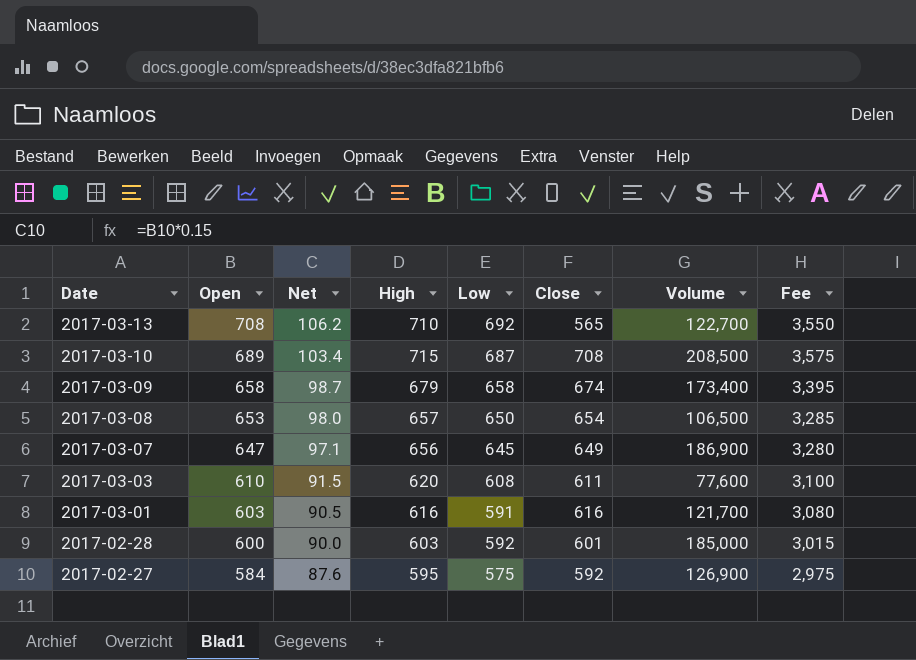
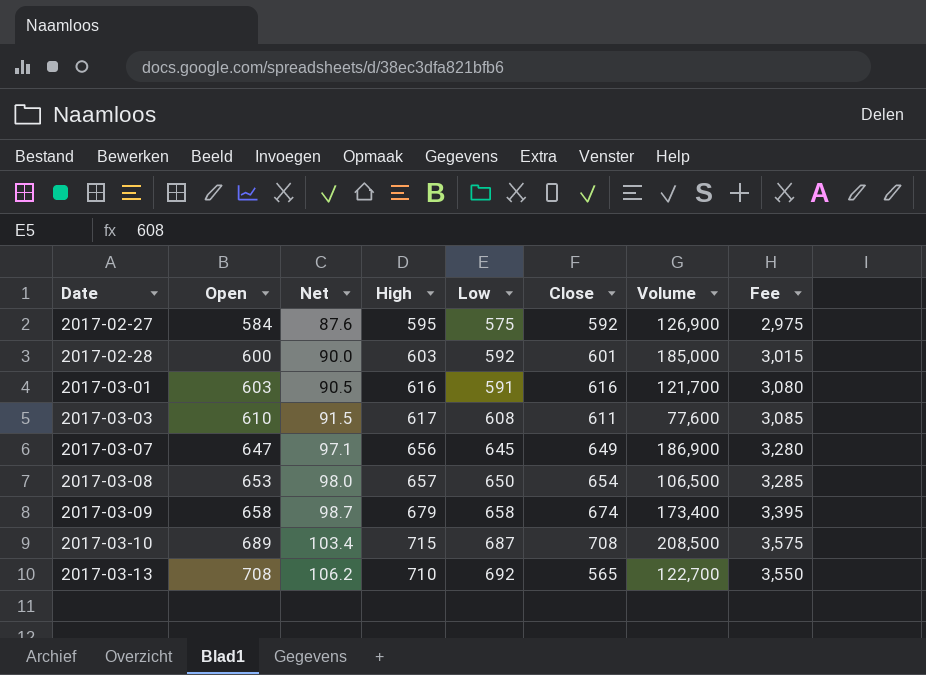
row order: Date descending -> Date ascending
2017-03-03 | High: 620 -> 617
2017-03-03 | Fee: 3,100 -> 3,085

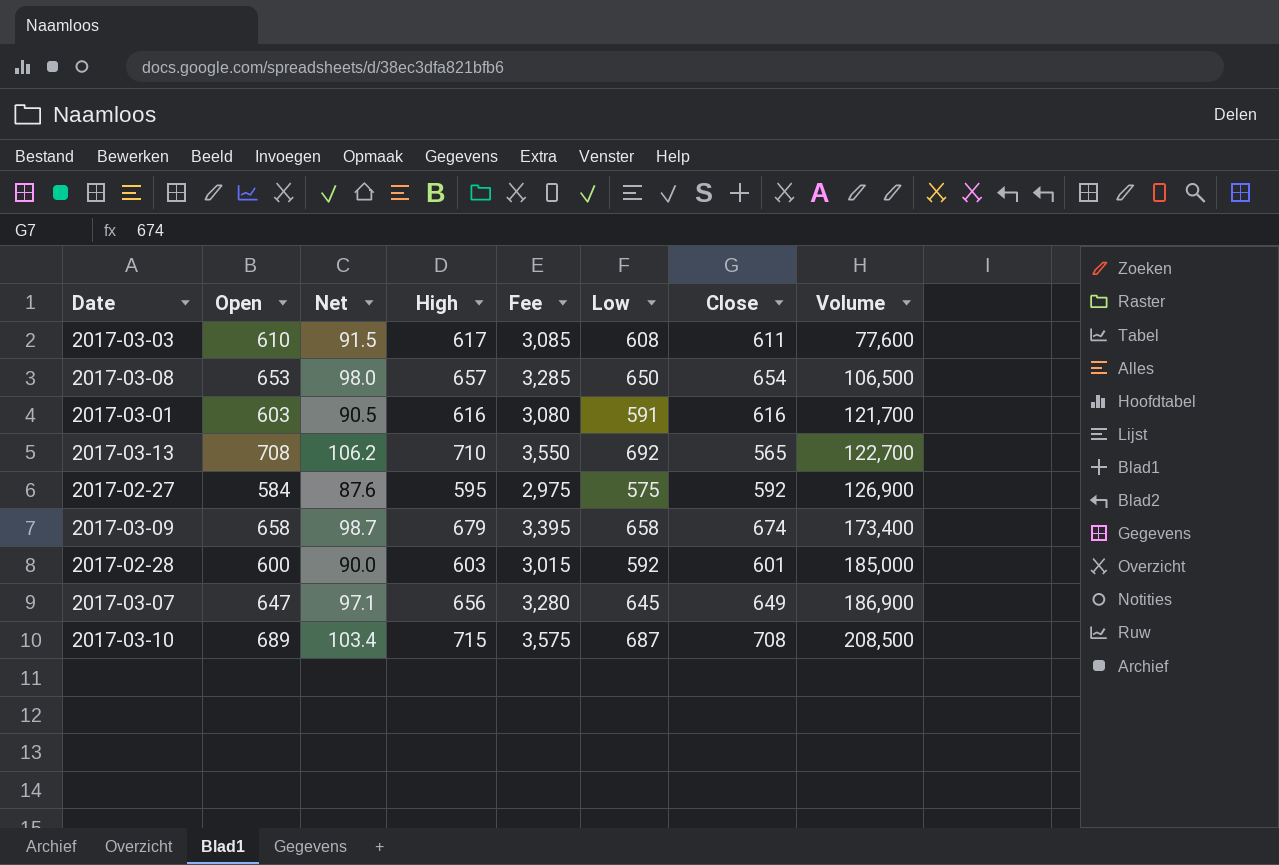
row order: Date ascending -> Volume ascending
column Fee | position: 8 -> 5

